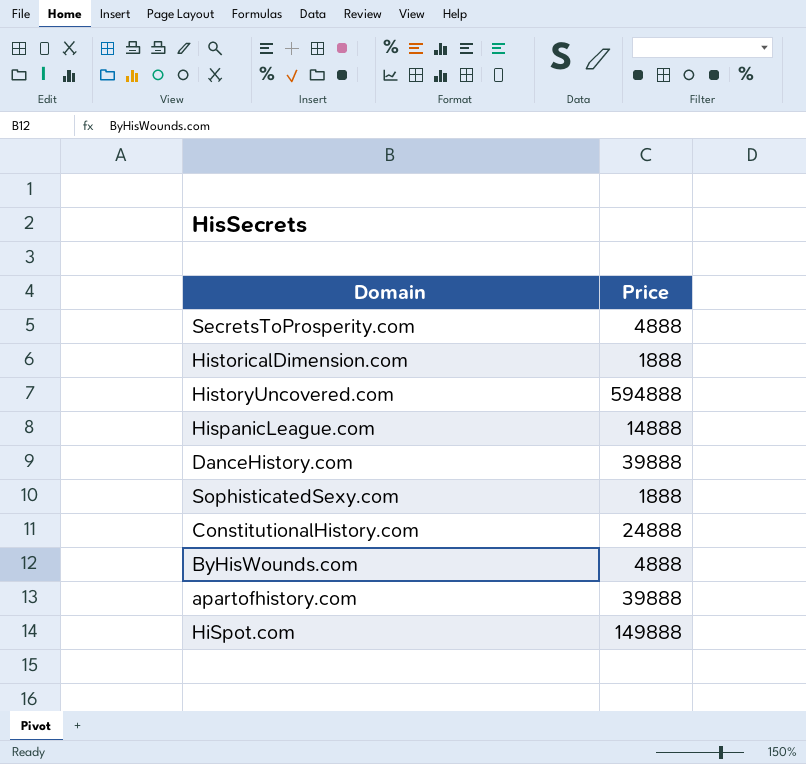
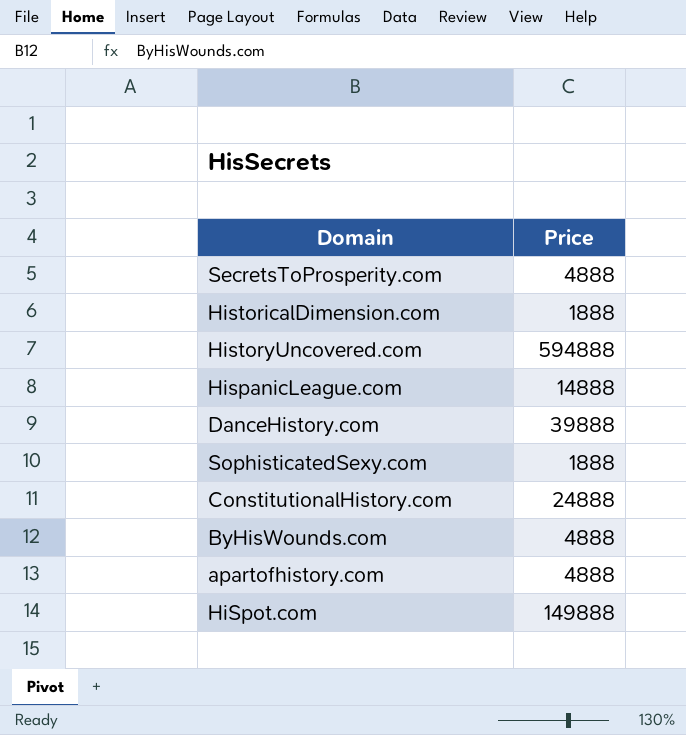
apartofhistory.com | Price: 39888 -> 4888

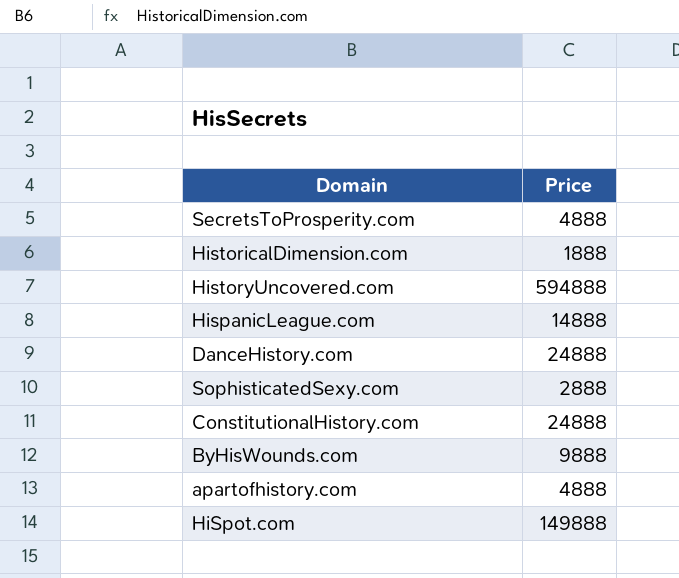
DanceHistory.com | Price: 39888 -> 24888
SophisticatedSexy.com | Price: 1888 -> 2888
ByHisWounds.com | Price: 4888 -> 9888

